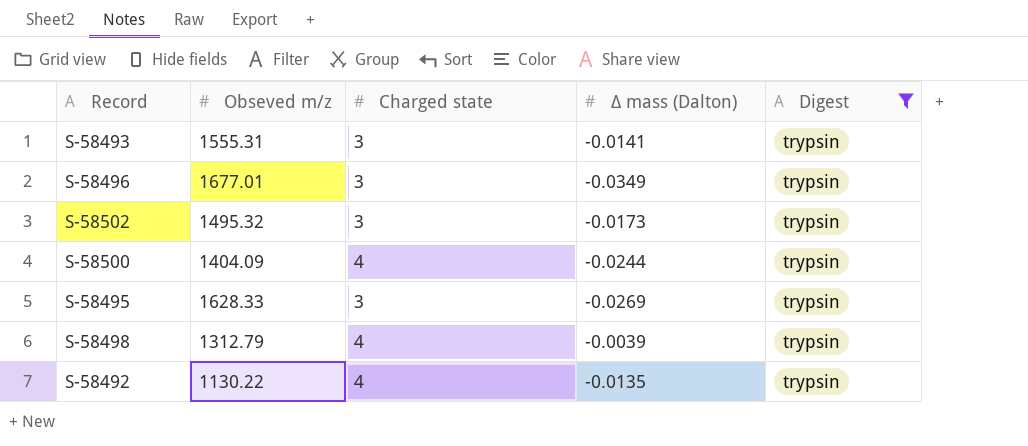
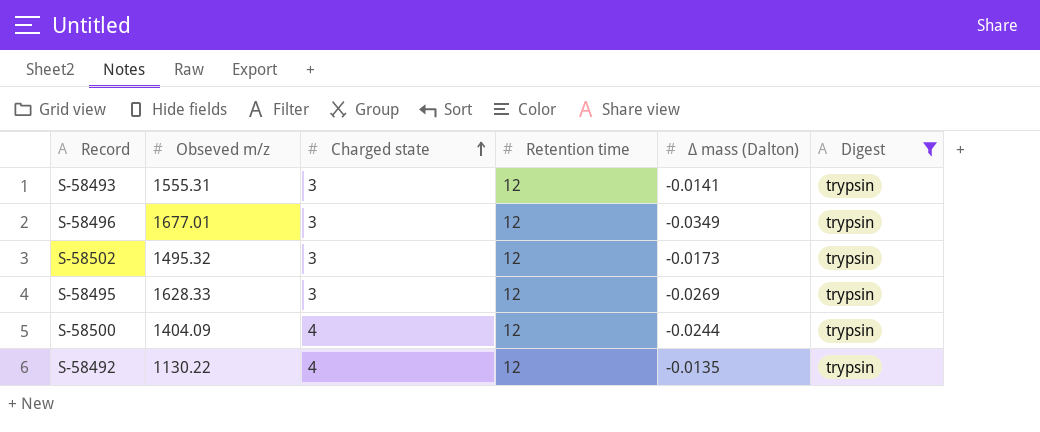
row order: none -> Charged state ascending
column Retention time | position: none -> 4
row S-58498: 1312.79 | 4 | -0.0039 | trypsin -> none

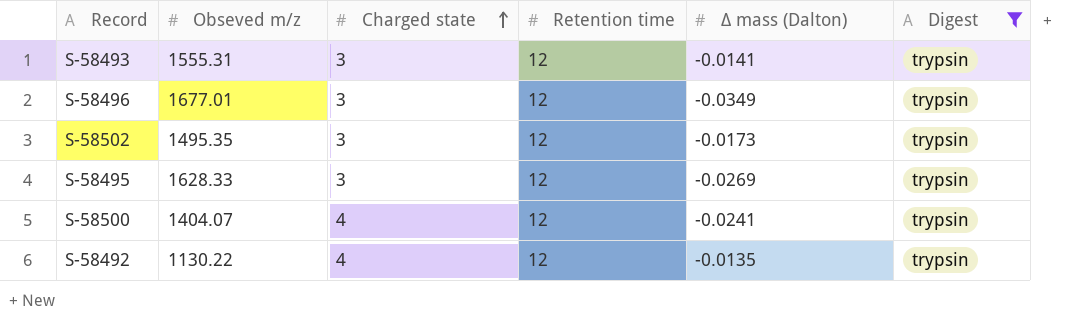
S-58502 | Obseved m/z: 1495.32 -> 1495.35
S-58500 | Obseved m/z: 1404.09 -> 1404.07
S-58500 | Δ mass (Dalton): -0.0244 -> -0.0241

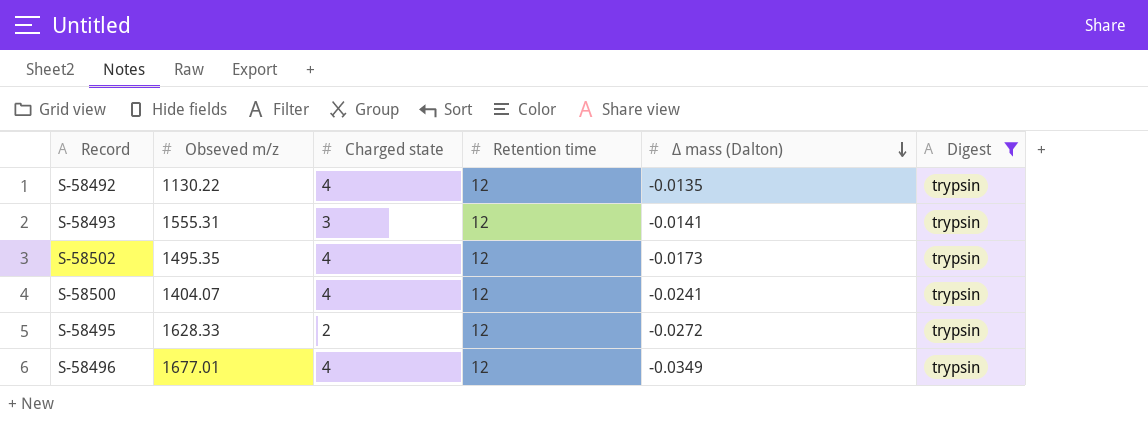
row order: Charged state ascending -> Δ mass (Dalton) descending
S-58502 | Charged state: 3 -> 4
S-58495 | Charged state: 3 -> 2
S-58495 | Δ mass (Dalton): -0.0269 -> -0.0272
S-58496 | Charged state: 3 -> 4

